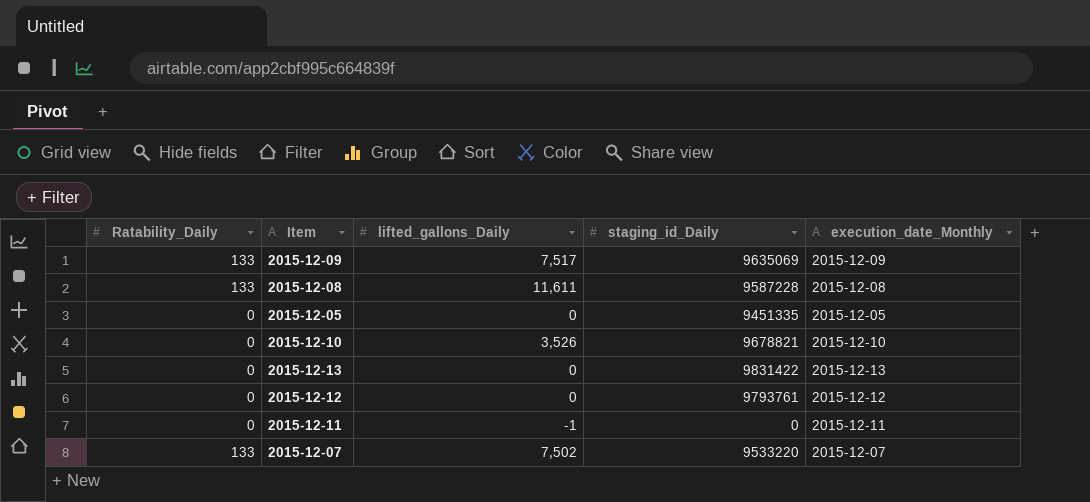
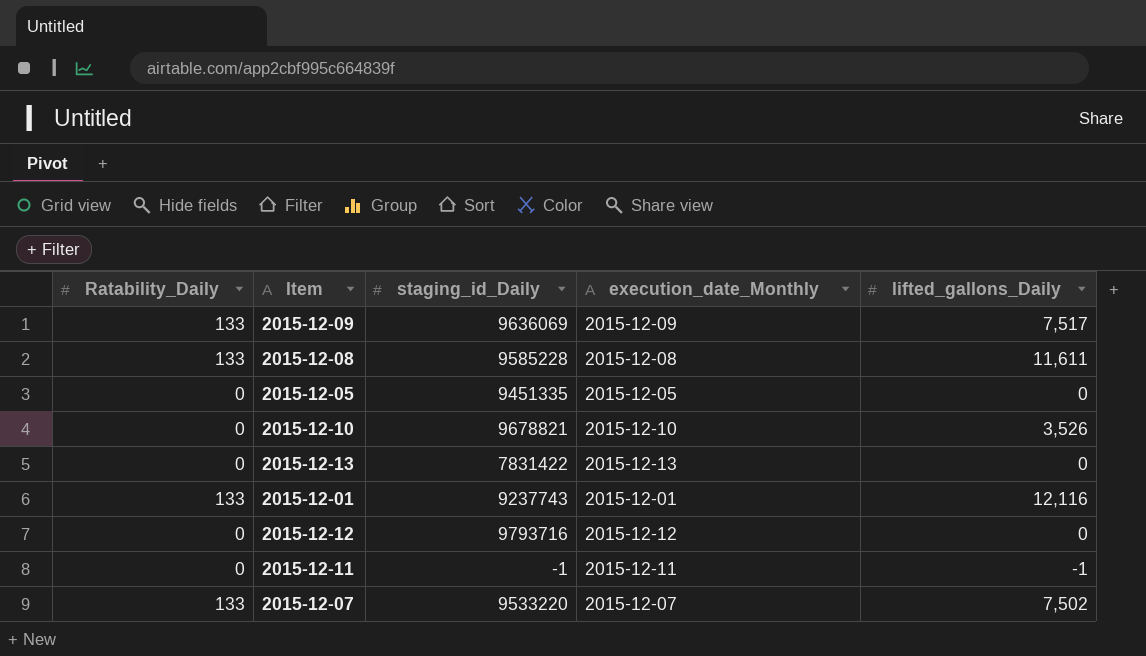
column lifted_gallons_Daily | position: 3 -> 5
2015-12-09 | staging_id_Daily: 9635069 -> 9636069
2015-12-08 | staging_id_Daily: 9587228 -> 9585228
2015-12-13 | staging_id_Daily: 9831422 -> 7831422
row 2015-12-01: none -> 133 | 9237743 | 2015-12-01 | 12,116
2015-12-12 | staging_id_Daily: 9793761 -> 9793716
2015-12-11 | staging_id_Daily: 0 -> -1

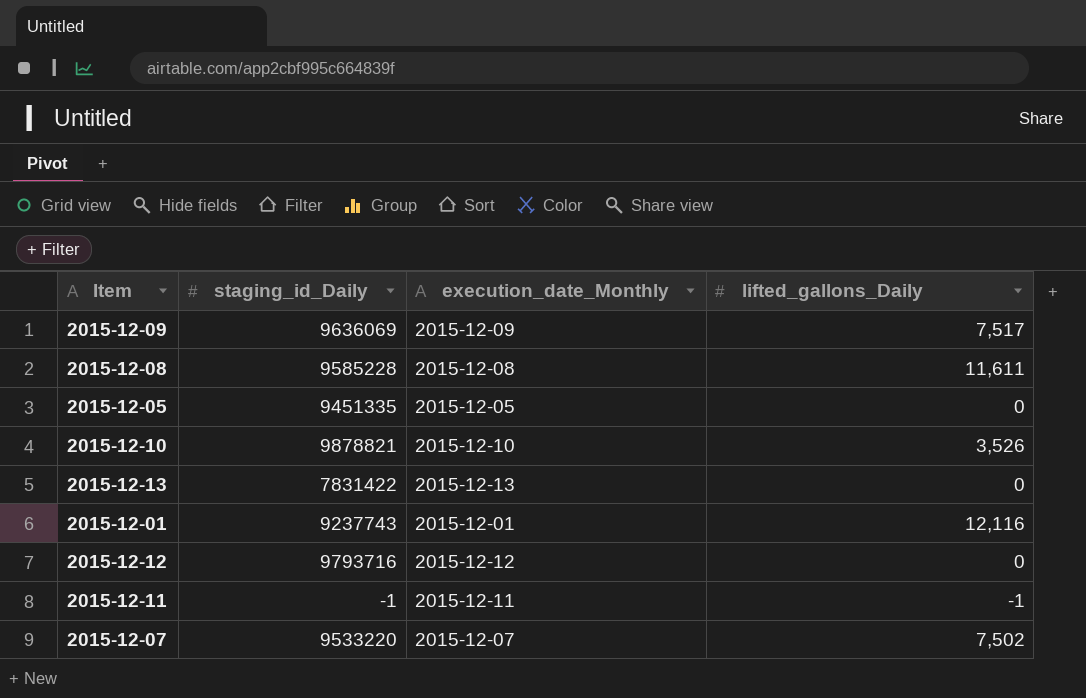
column Ratability_Daily | position: 1 -> none
2015-12-10 | staging_id_Daily: 9678821 -> 9878821

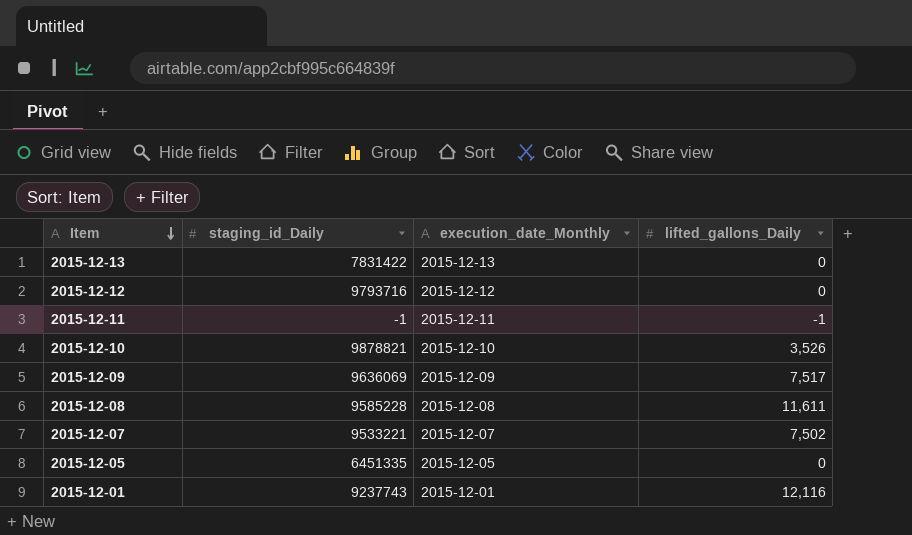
row order: none -> Item descending
2015-12-07 | staging_id_Daily: 9533220 -> 9533221
2015-12-05 | staging_id_Daily: 9451335 -> 6451335

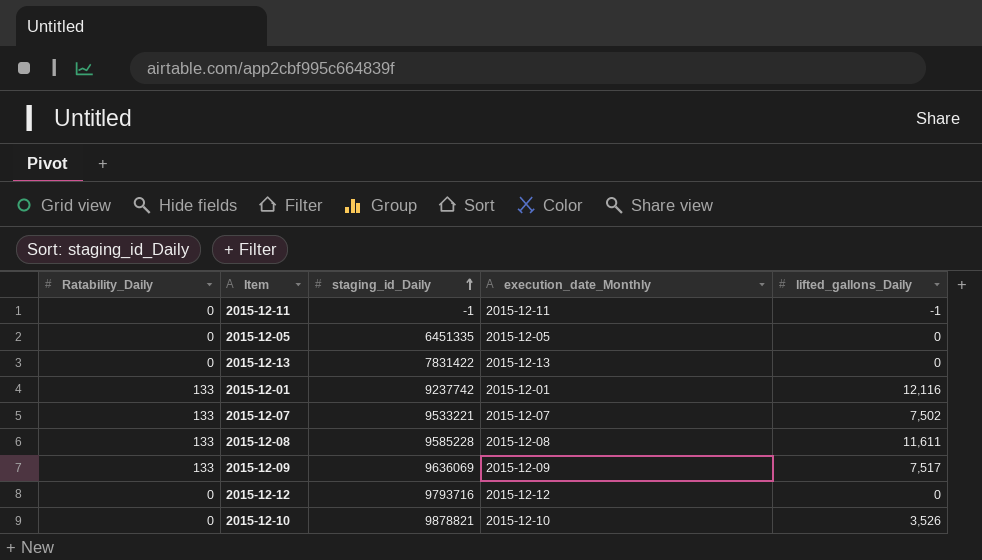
row order: Item descending -> staging_id_Daily ascending
column Ratability_Daily | position: none -> 1
2015-12-01 | staging_id_Daily: 9237743 -> 9237742

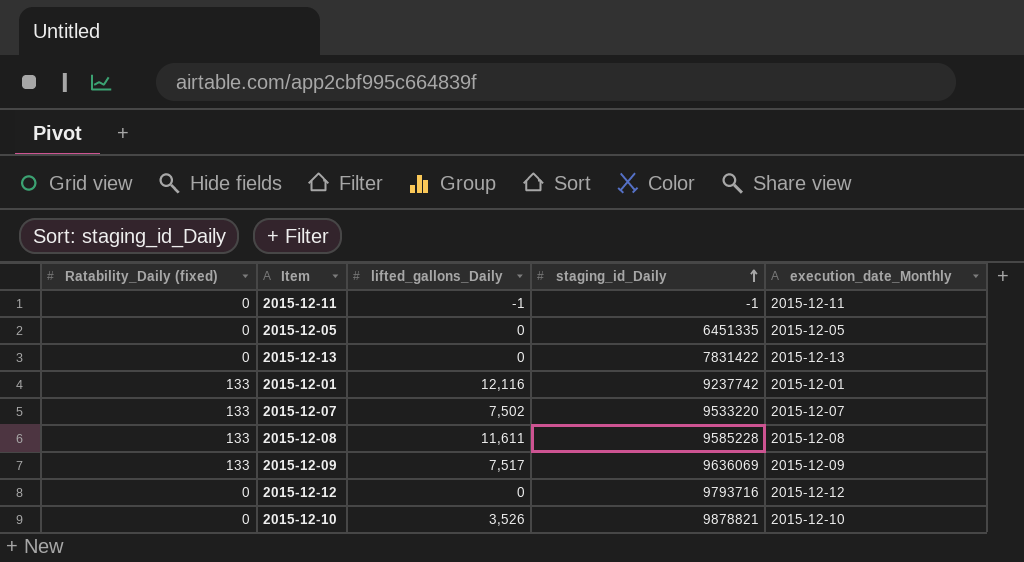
column name: Ratability_Daily -> Ratability_Daily (fixed)
column lifted_gallons_Daily | position: 5 -> 3
2015-12-07 | staging_id_Daily: 9533221 -> 9533220

